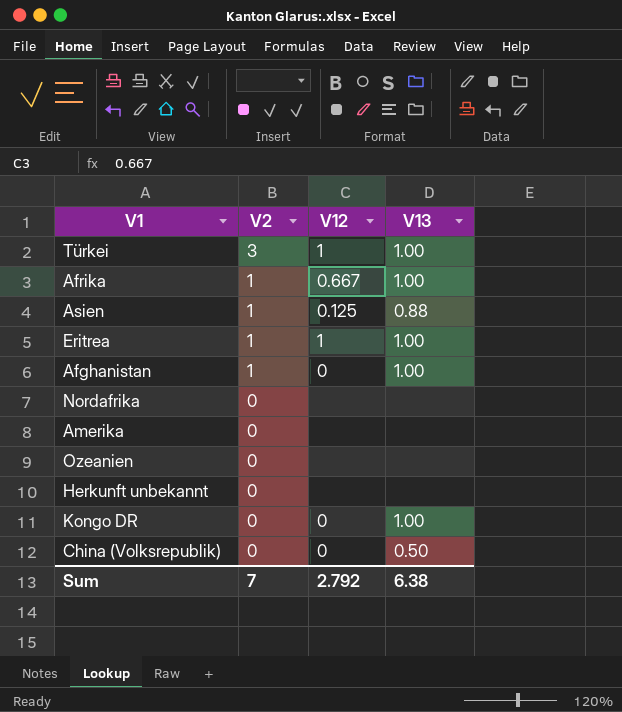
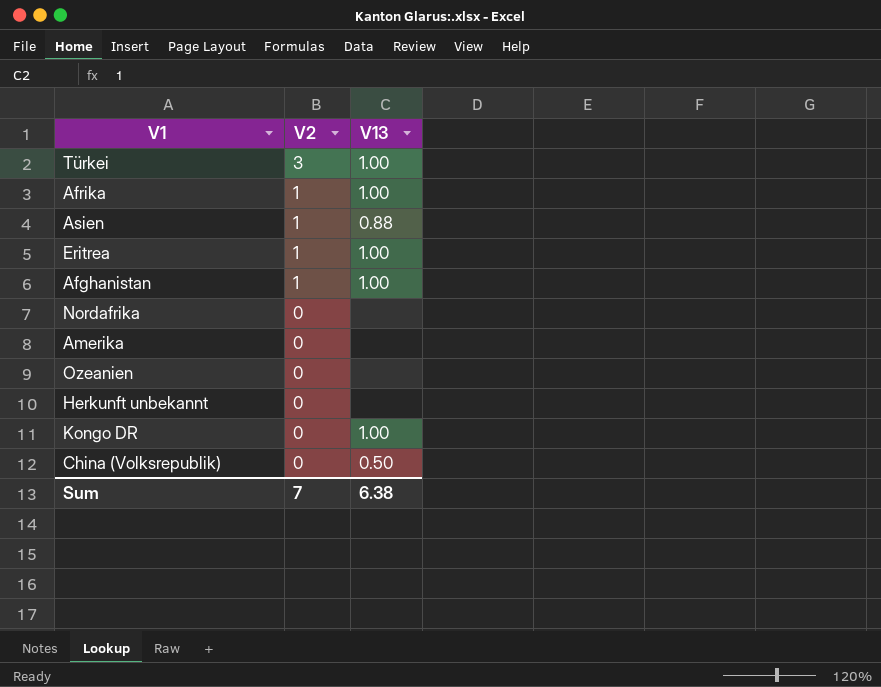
column V12 | position: 3 -> none

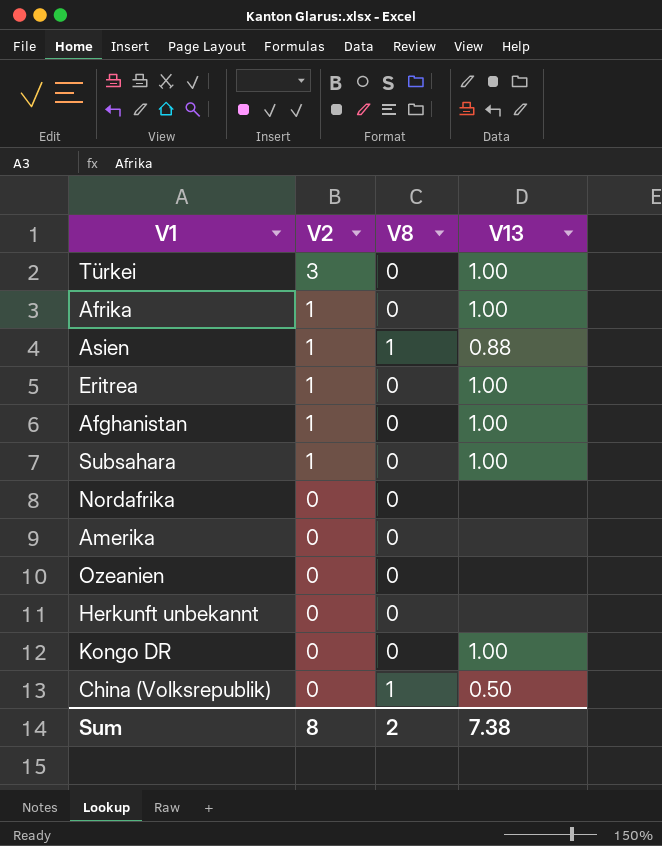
column V8 | position: none -> 3
row Subsahara: none -> 1 | 0 | 1.00
Sum | V2: 7 -> 8
Sum | V13: 6.38 -> 7.38

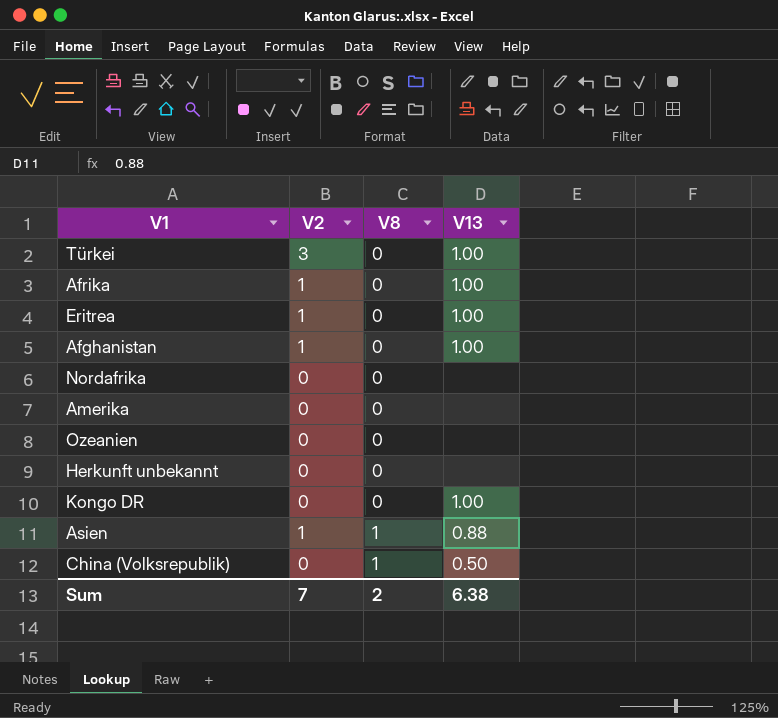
row order: V2 descending -> V8 ascending
row Subsahara: 1 | 0 | 1.00 -> none
Sum | V2: 8 -> 7
Sum | V13: 7.38 -> 6.38

